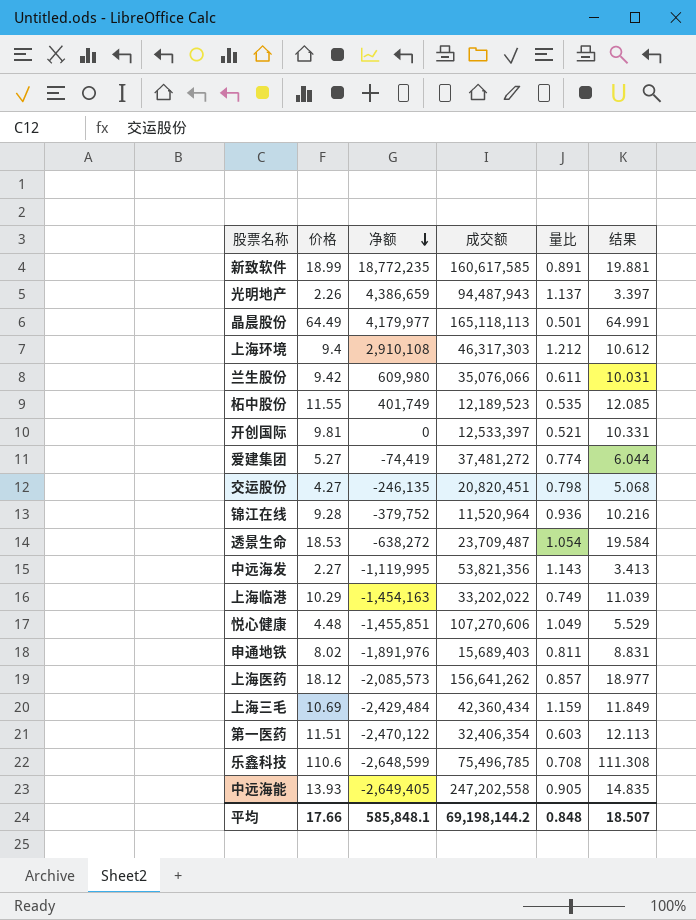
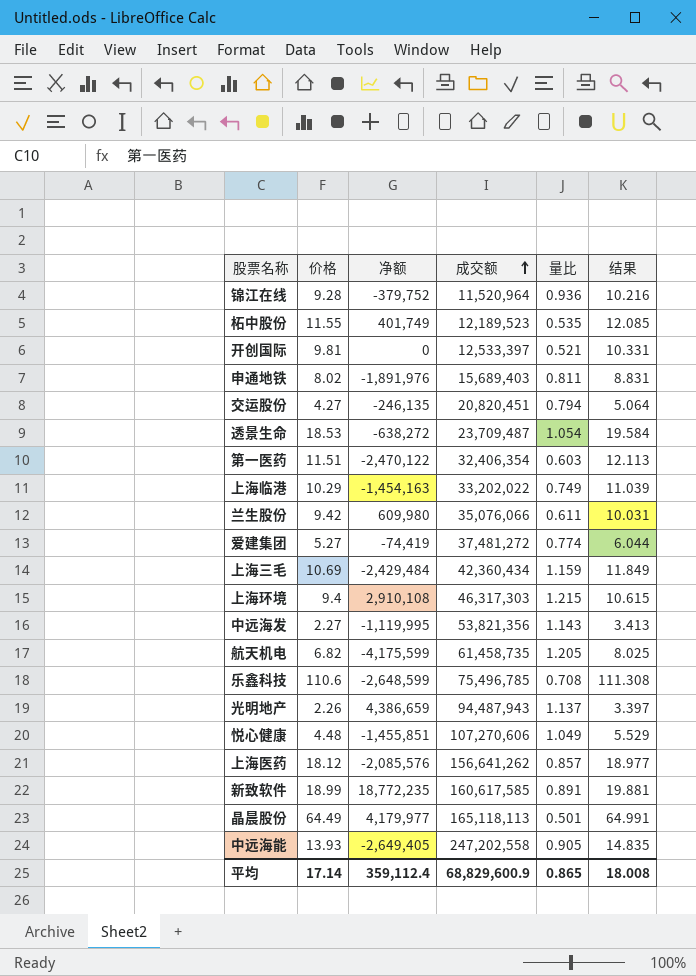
row order: 净额 descending -> 成交额 ascending
交运股份 | 量比: 0.798 -> 0.794
交运股份 | 结果: 5.068 -> 5.064
上海环境 | 量比: 1.212 -> 1.215
上海环境 | 结果: 10.612 -> 10.615
row 航天机电: none -> 6.82 | -4,175,599 | 61,458,735 | 1.205 | 8.025
上海医药 | 净额: -2,085,573 -> -2,085,576
平均 | 价格: 17.66 -> 17.14
平均 | 净额: 585,848.1 -> 359,112.4
平均 | 成交额: 69,198,144.2 -> 68,829,600.9
平均 | 量比: 0.848 -> 0.865
平均 | 结果: 18.507 -> 18.008

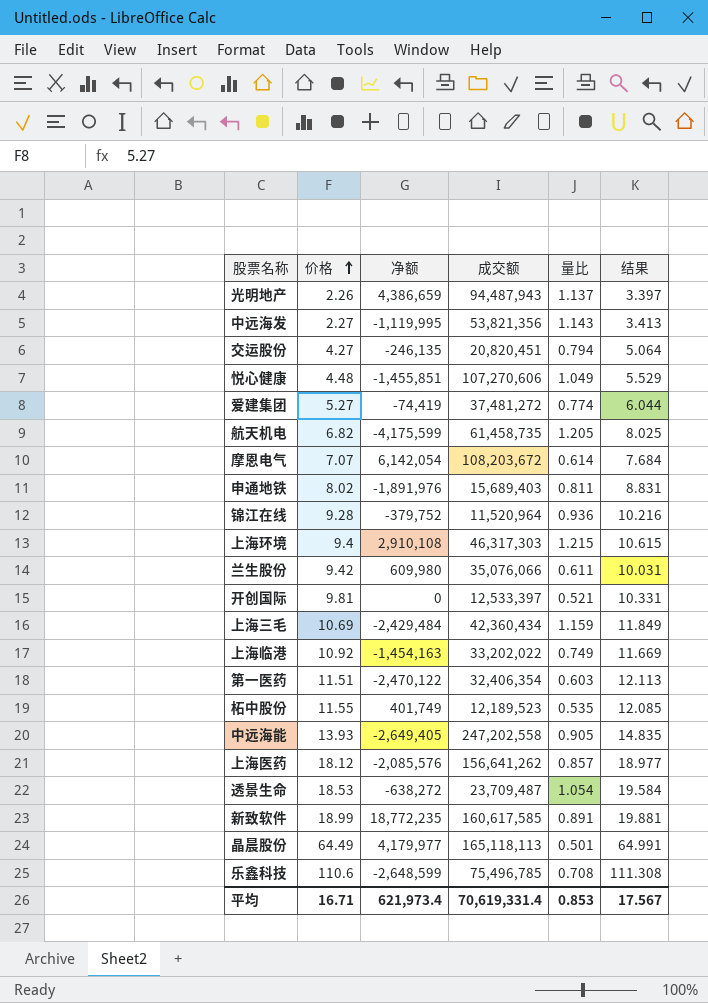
row order: 成交额 ascending -> 价格 ascending
row 摩恩电气: none -> 7.07 | 6,142,054 | 108,203,672 | 0.614 | 7.684
上海临港 | 价格: 10.29 -> 10.92
上海临港 | 结果: 11.039 -> 11.669
平均 | 价格: 17.14 -> 16.71
平均 | 净额: 359,112.4 -> 621,973.4
平均 | 成交额: 68,829,600.9 -> 70,619,331.4
平均 | 量比: 0.865 -> 0.853
平均 | 结果: 18.008 -> 17.567

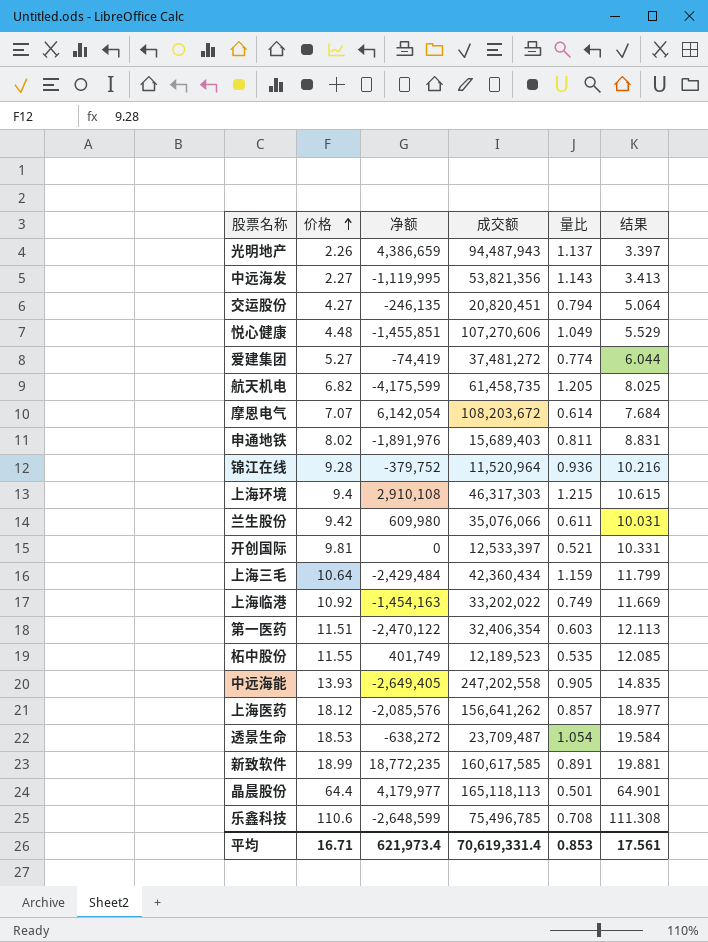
上海三毛 | 价格: 10.69 -> 10.64
上海三毛 | 结果: 11.849 -> 11.799
晶晨股份 | 价格: 64.49 -> 64.4
晶晨股份 | 结果: 64.991 -> 64.901
平均 | 结果: 17.567 -> 17.561

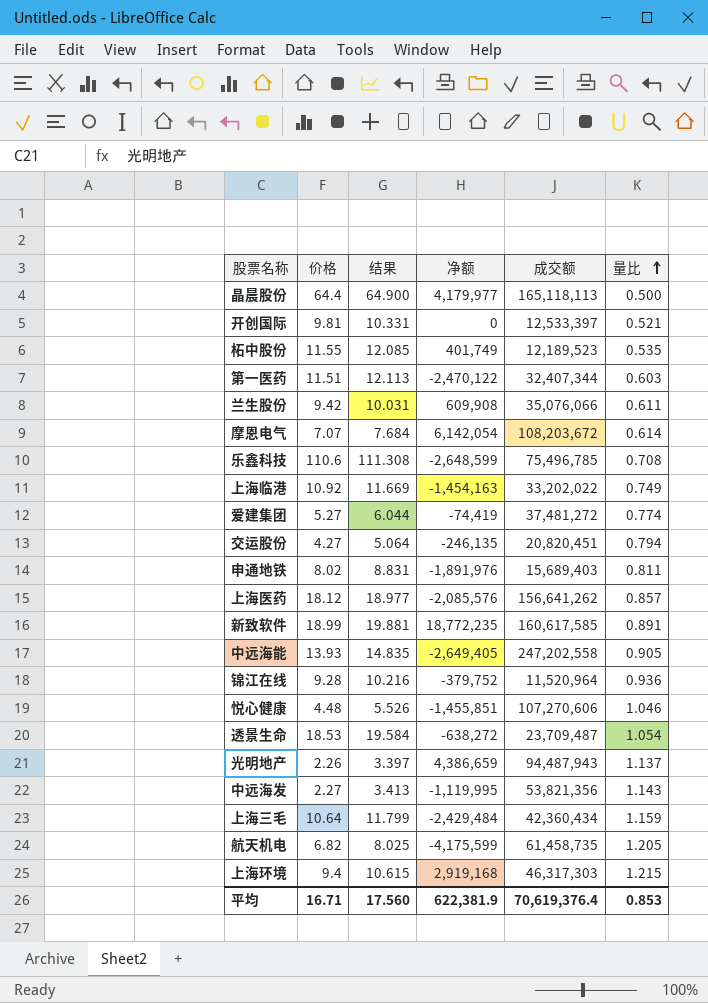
row order: 价格 ascending -> 量比 ascending
column 结果 | position: 6 -> 3
晶晨股份 | 结果: 64.901 -> 64.900
晶晨股份 | 量比: 0.501 -> 0.500
第一医药 | 成交额: 32,406,354 -> 32,407,344
兰生股份 | 净额: 609,980 -> 609,908
悦心健康 | 结果: 5.529 -> 5.526
悦心健康 | 量比: 1.049 -> 1.046
上海环境 | 净额: 2,910,108 -> 2,919,168
平均 | 结果: 17.561 -> 17.560
平均 | 净额: 621,973.4 -> 622,381.9
平均 | 成交额: 70,619,331.4 -> 70,619,376.4

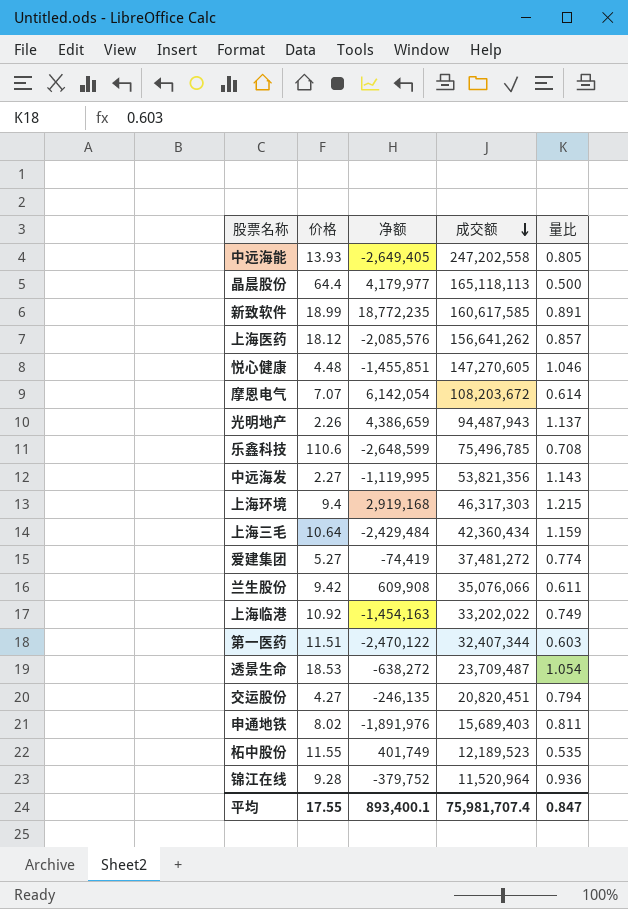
row order: 量比 ascending -> 成交额 descending
column 结果 | formula: [价格] + [量比] -> none
row 开创国际: 9.81 | 10.331 | 0 | 12,533,397 | 0.521 -> none
row 航天机电: 6.82 | 8.025 | -4,175,599 | 61,458,735 | 1.205 -> none
中远海能 | 量比: 0.905 -> 0.805
悦心健康 | 成交额: 107,270,606 -> 147,270,605
平均 | 价格: 16.71 -> 17.55
平均 | 净额: 622,381.9 -> 893,400.1
平均 | 成交额: 70,619,376.4 -> 75,981,707.4
平均 | 量比: 0.853 -> 0.847

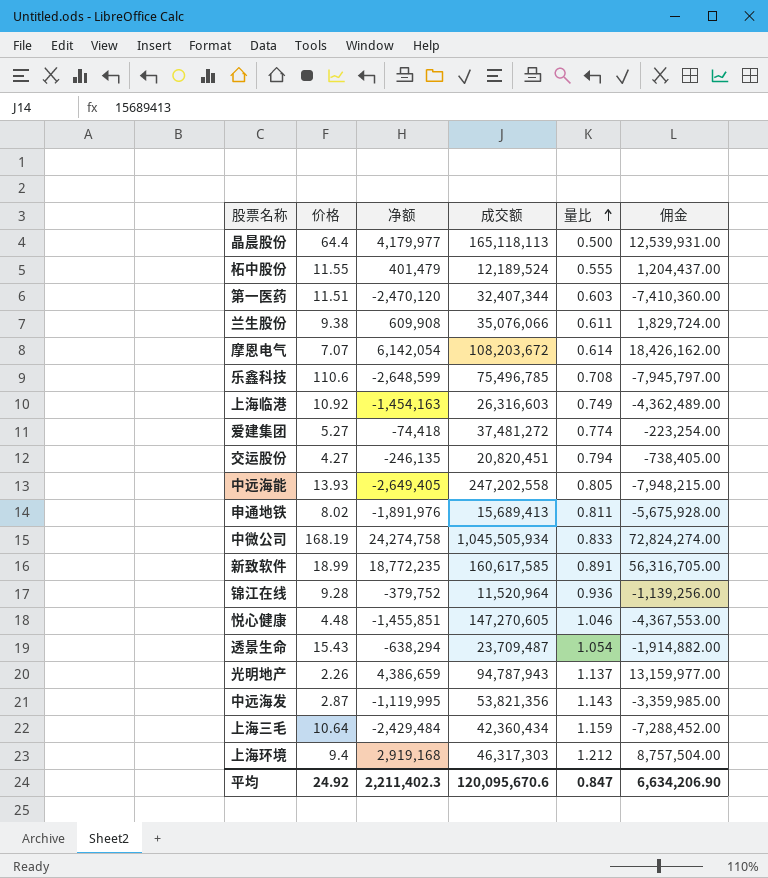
row order: 成交额 descending -> 量比 ascending
column 佣金 | formula: none -> [净额] * 3
row 上海医药: 18.12 | -2,085,576 | 156,641,262 | 0.857 -> none
柘中股份 | 净额: 401,749 -> 401,479
柘中股份 | 成交额: 12,189,523 -> 12,189,524
柘中股份 | 量比: 0.535 -> 0.555
第一医药 | 净额: -2,470,122 -> -2,470,120
兰生股份 | 价格: 9.42 -> 9.38
上海临港 | 成交额: 33,202,022 -> 26,316,603
爱建集团 | 净额: -74,419 -> -74,418
申通地铁 | 成交额: 15,689,403 -> 15,689,413
row 中微公司: none -> 168.19 | 24,274,758 | 1,045,505,934 | 0.833 | 72,824,274.00
透景生命 | 价格: 18.53 -> 15.43
透景生命 | 净额: -638,272 -> -638,294
光明地产 | 成交额: 94,487,943 -> 94,787,943
中远海发 | 价格: 2.27 -> 2.87
上海环境 | 量比: 1.215 -> 1.212
平均 | 价格: 17.55 -> 24.92
平均 | 净额: 893,400.1 -> 2,211,402.3
平均 | 成交额: 75,981,707.4 -> 120,095,670.6

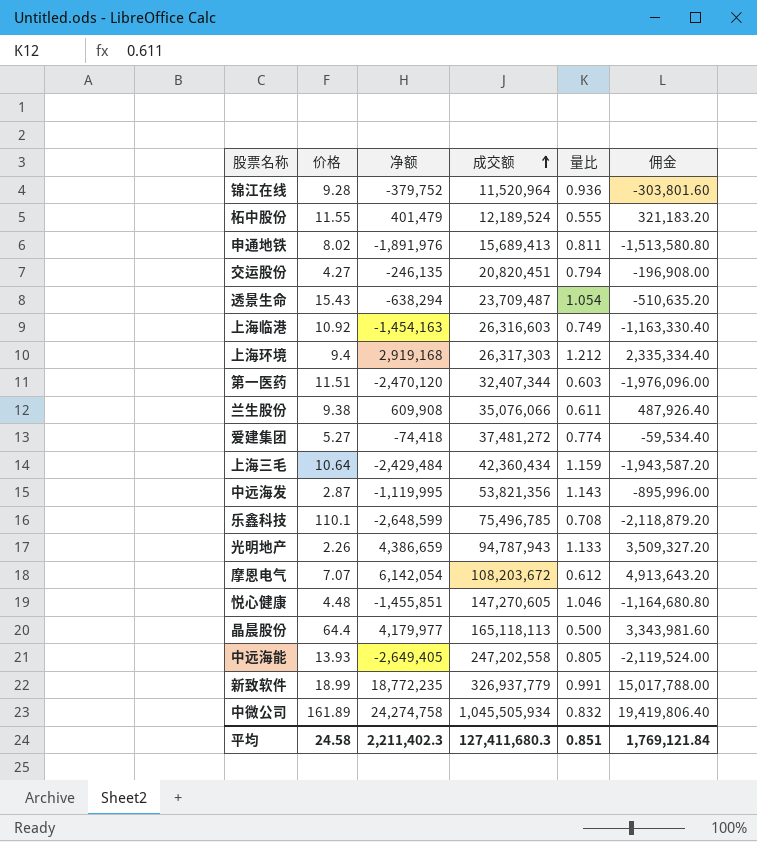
row order: 量比 ascending -> 成交额 ascending
column 佣金 | formula: [净额] * 3 -> [净额] * 0.8
上海环境 | 成交额: 46,317,303 -> 26,317,303
乐鑫科技 | 价格: 110.6 -> 110.1
光明地产 | 量比: 1.137 -> 1.133
摩恩电气 | 量比: 0.614 -> 0.612
新致软件 | 成交额: 160,617,585 -> 326,937,779
新致软件 | 量比: 0.891 -> 0.991
中微公司 | 价格: 168.19 -> 161.89
中微公司 | 量比: 0.833 -> 0.832
平均 | 价格: 24.92 -> 24.58
平均 | 成交额: 120,095,670.6 -> 127,411,680.3
平均 | 量比: 0.847 -> 0.851
平均 | 佣金: 6,634,206.90 -> 1,769,121.84

